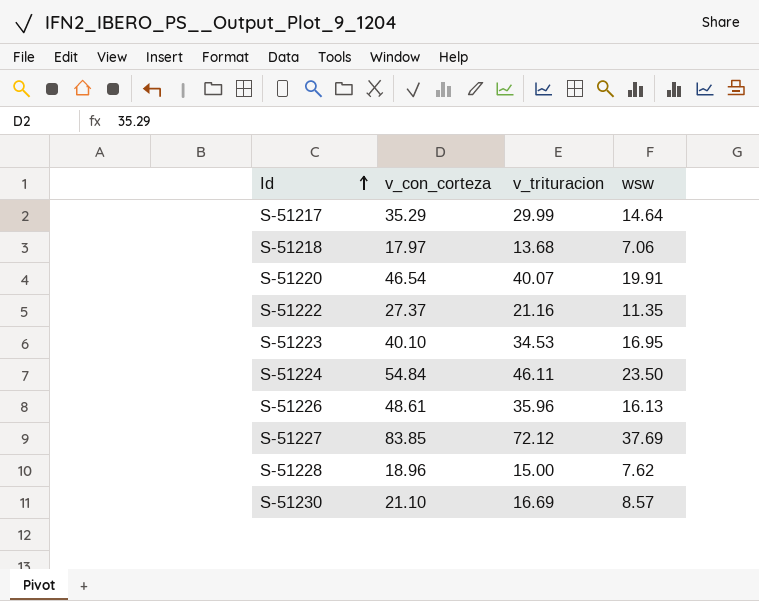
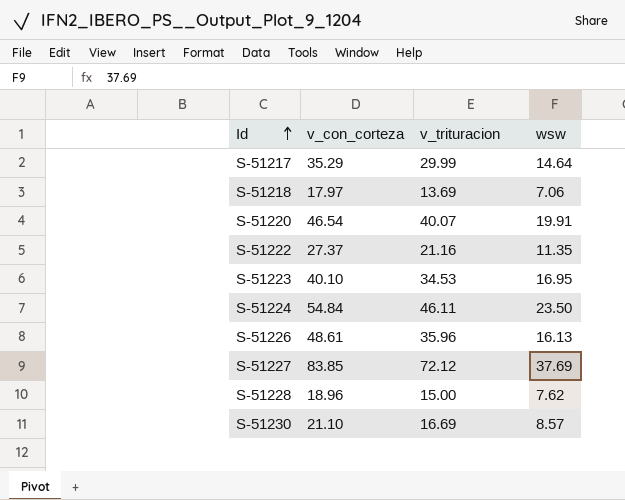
S-51218 | v_trituracion: 13.68 -> 13.69

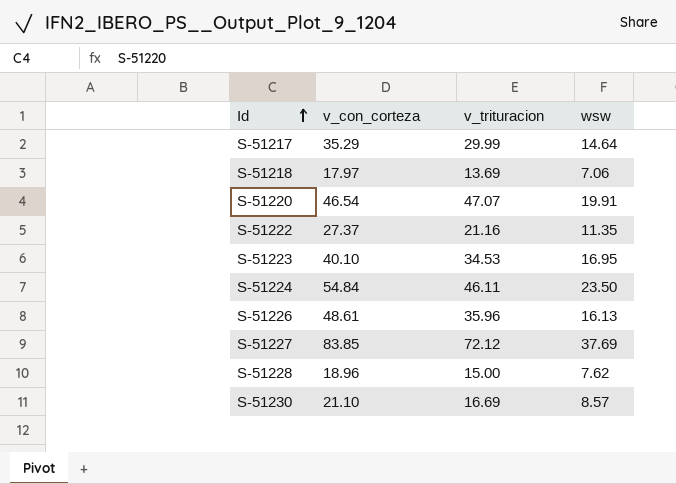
S-51220 | v_trituracion: 40.07 -> 47.07

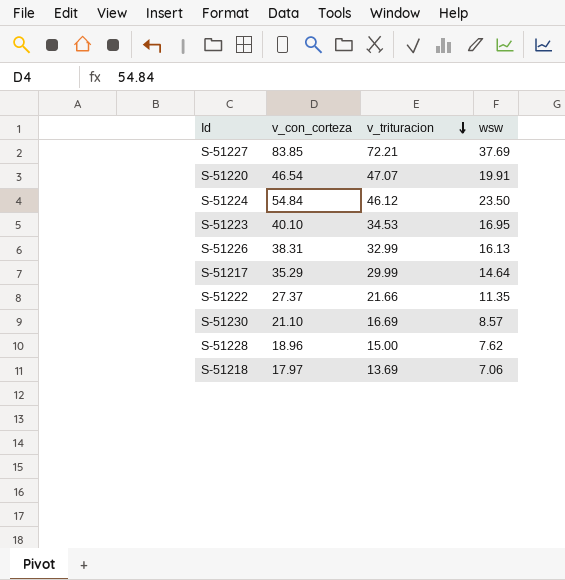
row order: Id ascending -> v_trituracion descending
S-51227 | v_trituracion: 72.12 -> 72.21
S-51224 | v_trituracion: 46.11 -> 46.12
S-51226 | v_con_corteza: 48.61 -> 38.31
S-51226 | v_trituracion: 35.96 -> 32.99
S-51222 | v_trituracion: 21.16 -> 21.66

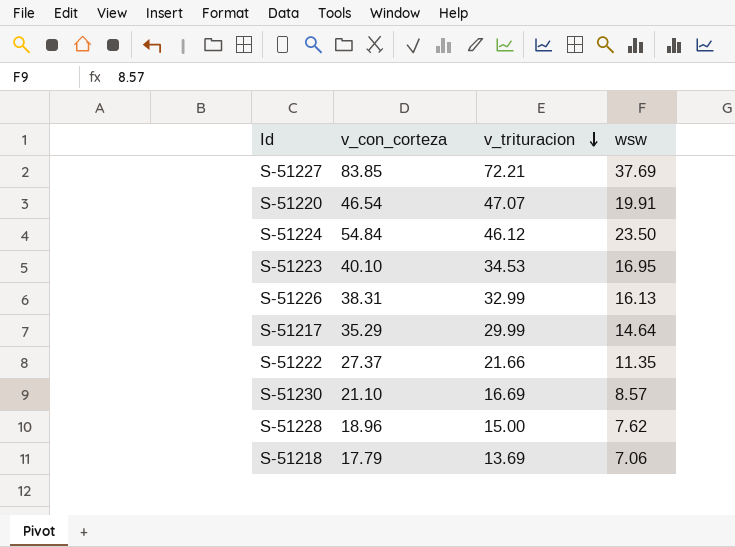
S-51218 | v_con_corteza: 17.97 -> 17.79

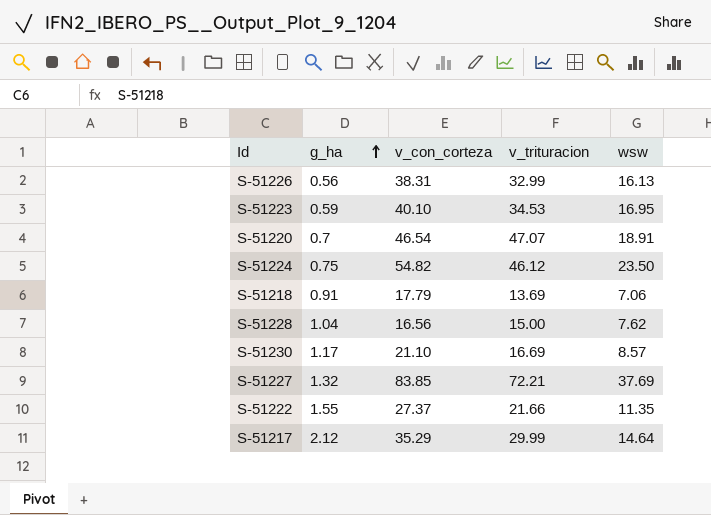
row order: v_trituracion descending -> g_ha ascending
column g_ha | position: none -> 2
S-51220 | wsw: 19.91 -> 18.91
S-51224 | v_con_corteza: 54.84 -> 54.82
S-51228 | v_con_corteza: 18.96 -> 16.56

